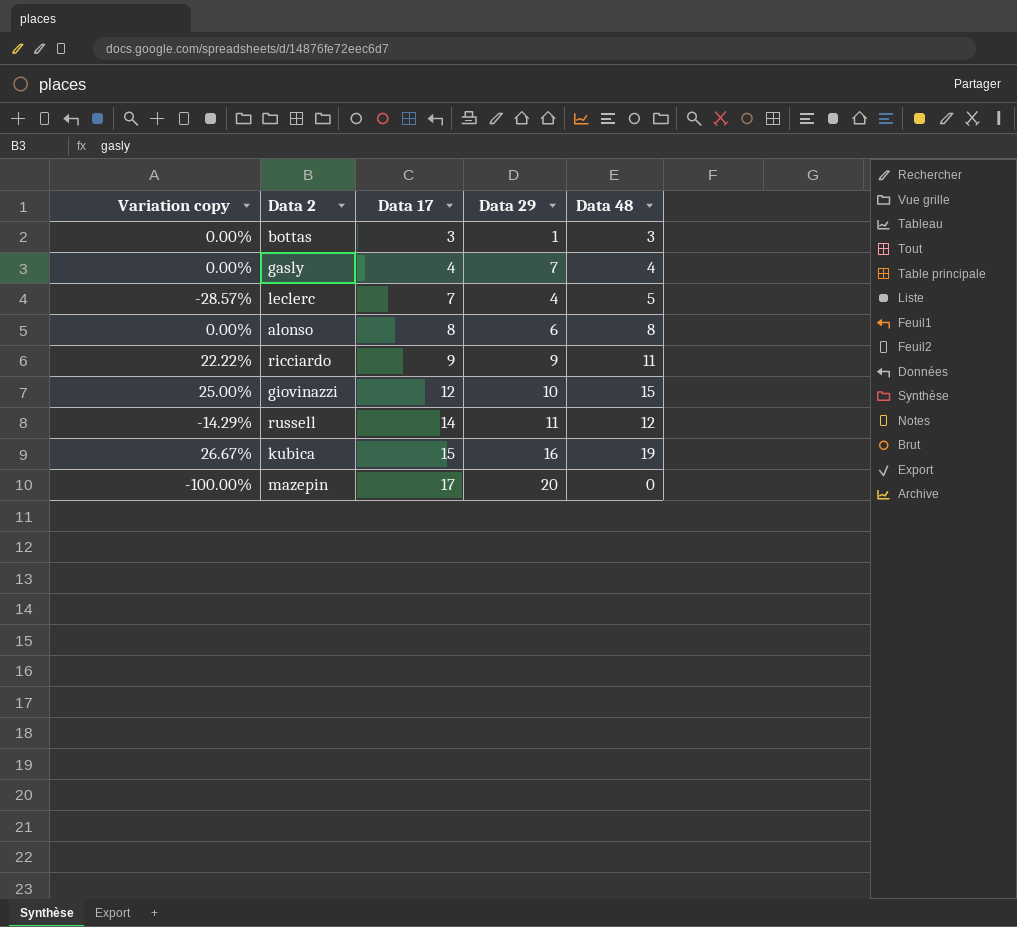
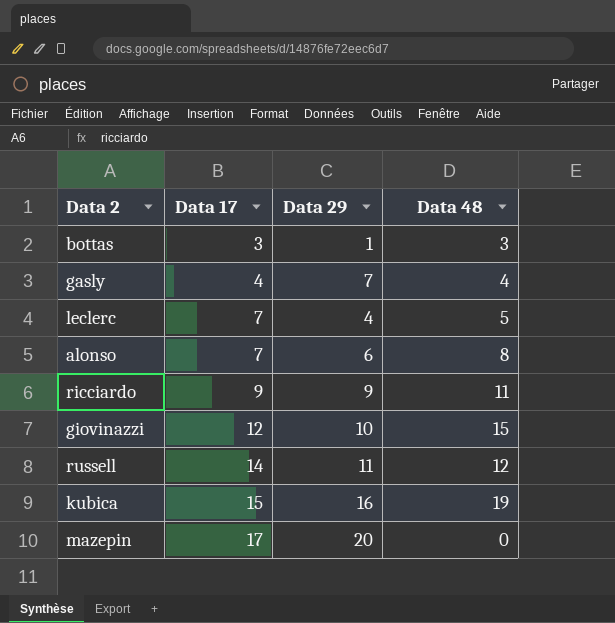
column Variation copy | formula: ([Data 48] - [Data 17]) / [Data 17] -> none
alonso | Data 17: 8 -> 7

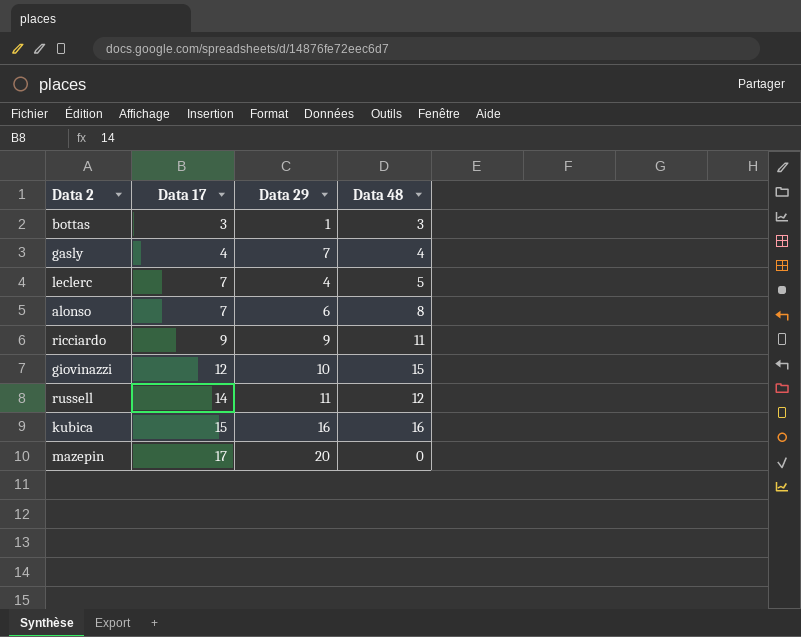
kubica | Data 48: 19 -> 16

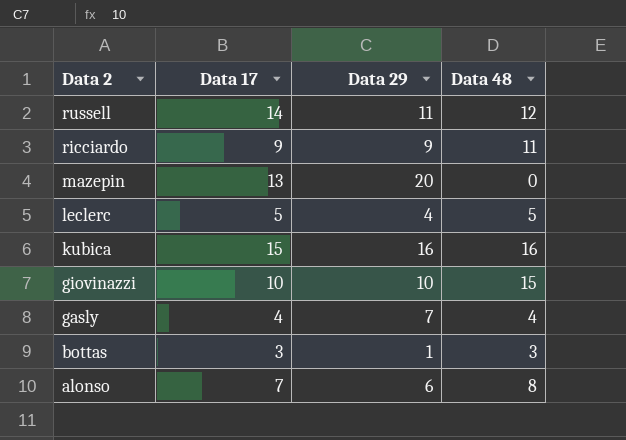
row order: Data 17 ascending -> Data 2 descending
mazepin | Data 17: 17 -> 13
leclerc | Data 17: 7 -> 5
giovinazzi | Data 17: 12 -> 10

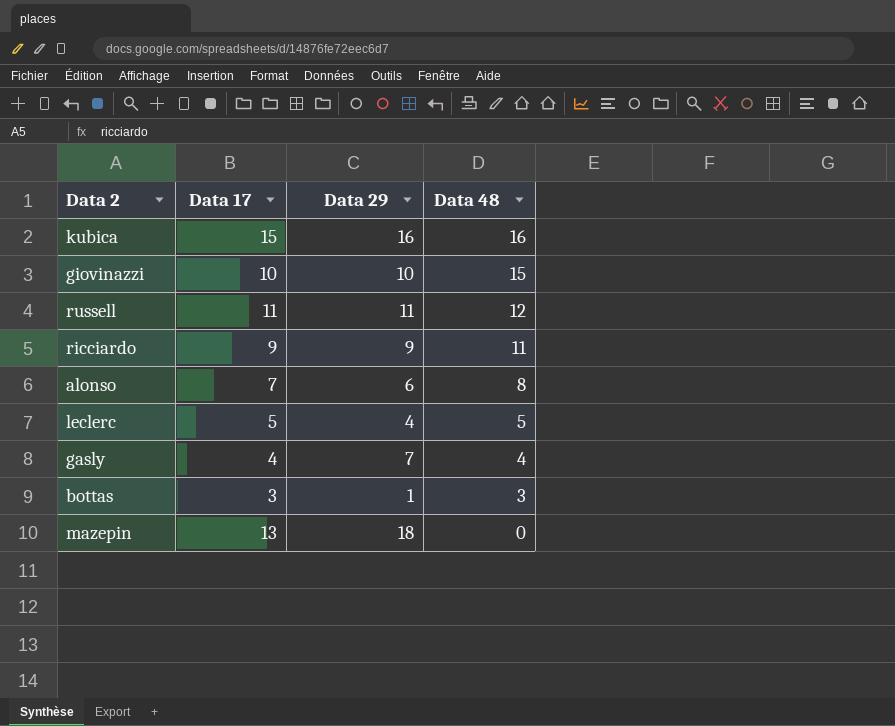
row order: Data 2 descending -> Data 48 descending
russell | Data 17: 14 -> 11
mazepin | Data 29: 20 -> 18

